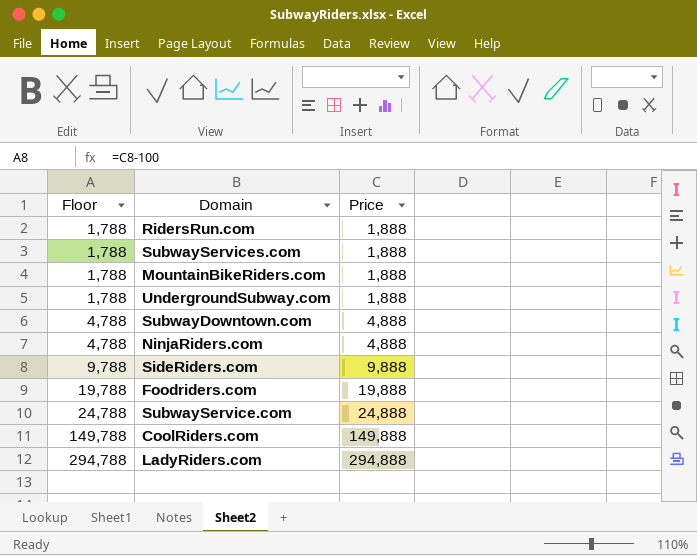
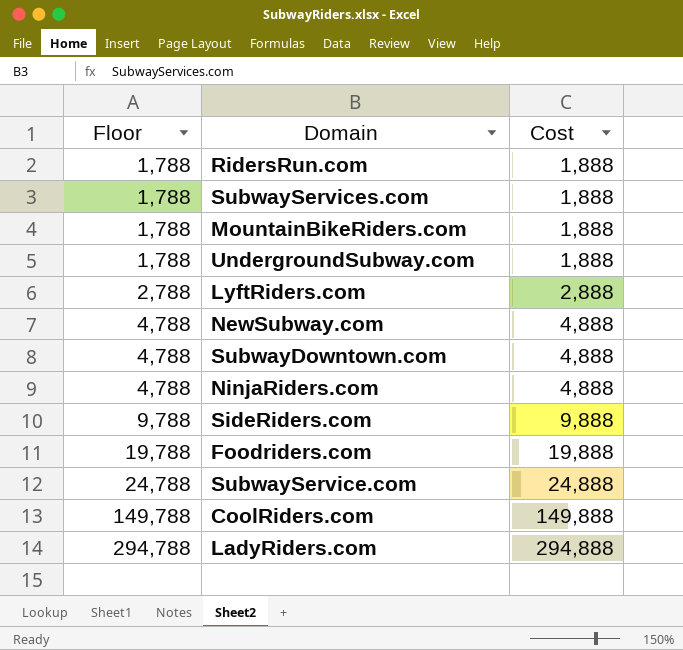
column name: Price -> Cost
row LyftRiders.com: none -> 2,788 | 2,888
row NewSubway.com: none -> 4,788 | 4,888

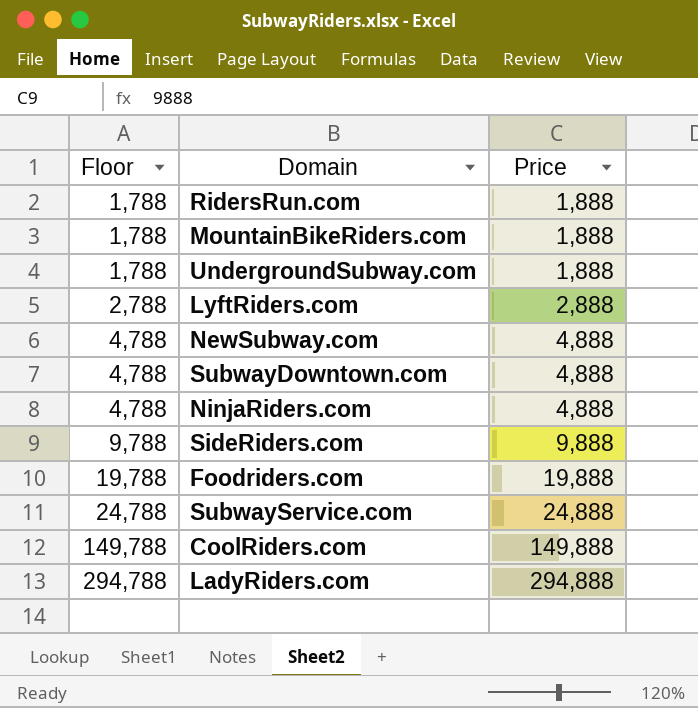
column name: Cost -> Price
row SubwayServices.com: 1,788 | 1,888 -> none

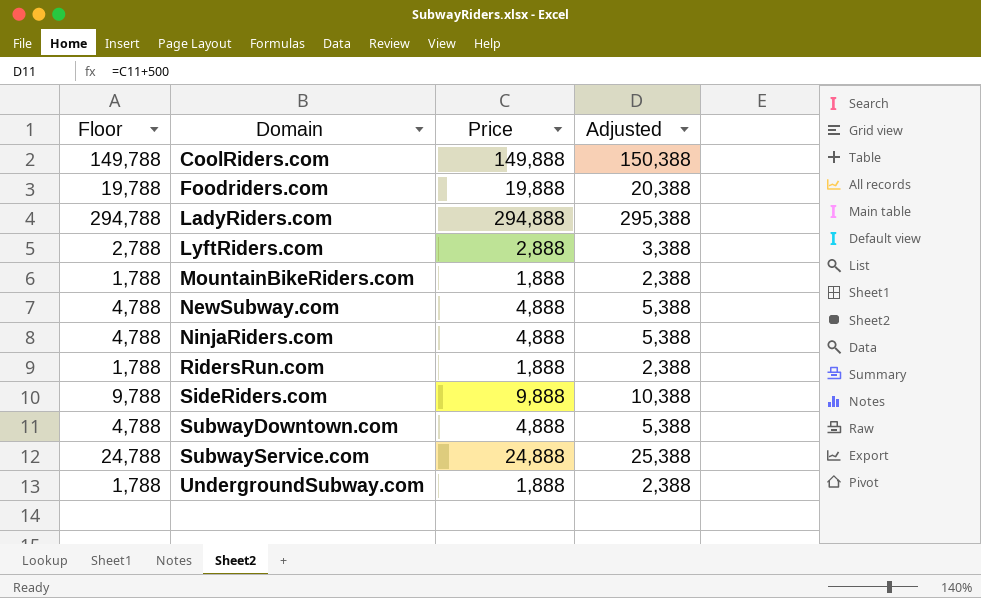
row order: Floor ascending -> Domain ascending
column Adjusted | formula: none -> [Price] + 500

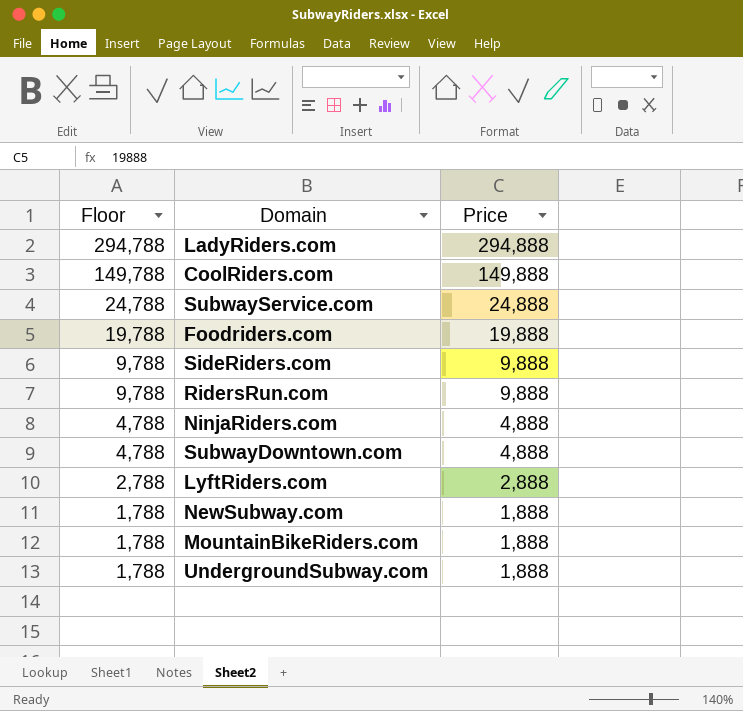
row order: Domain ascending -> Floor descending
column Adjusted | formula: [Price] + 500 -> none
RidersRun.com | Floor: 1,788 -> 9,788
RidersRun.com | Price: 1,888 -> 9,888
NewSubway.com | Floor: 4,788 -> 1,788
NewSubway.com | Price: 4,888 -> 1,888

